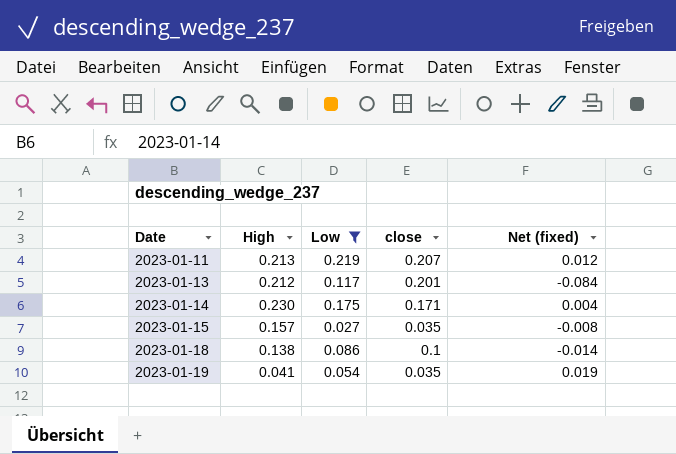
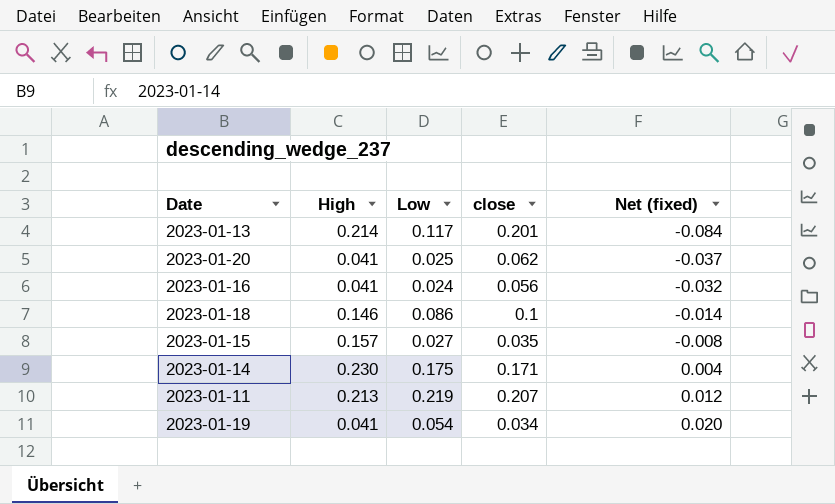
filter: Low >= 0.027 -> none
row order: Date ascending -> Net (fixed) ascending
2023-01-13 | High: 0.212 -> 0.214
2023-01-18 | High: 0.138 -> 0.146
2023-01-19 | close: 0.035 -> 0.034
2023-01-19 | Net (fixed): 0.019 -> 0.020

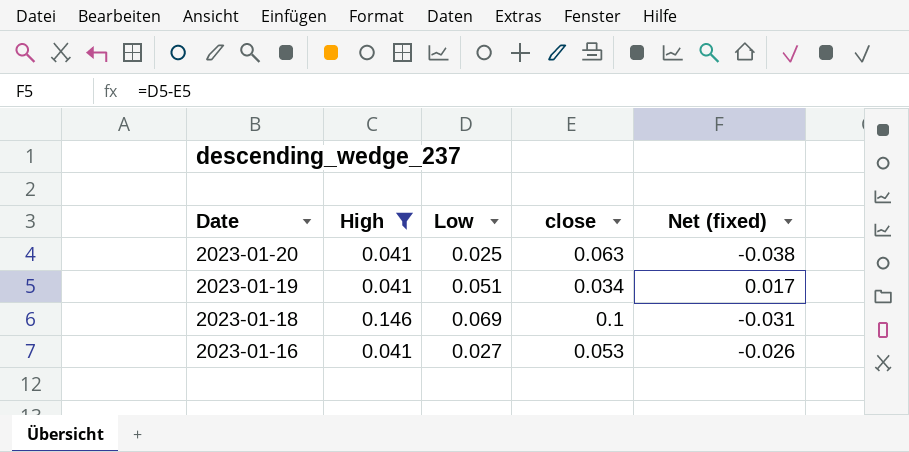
filter: none -> High <= 0.146
row order: Net (fixed) ascending -> Date descending
2023-01-20 | close: 0.062 -> 0.063
2023-01-20 | Net (fixed): -0.037 -> -0.038
2023-01-19 | Low: 0.054 -> 0.051
2023-01-19 | Net (fixed): 0.020 -> 0.017
2023-01-18 | Low: 0.086 -> 0.069
2023-01-18 | Net (fixed): -0.014 -> -0.031
2023-01-16 | Low: 0.024 -> 0.027
2023-01-16 | close: 0.056 -> 0.053
2023-01-16 | Net (fixed): -0.032 -> -0.026

